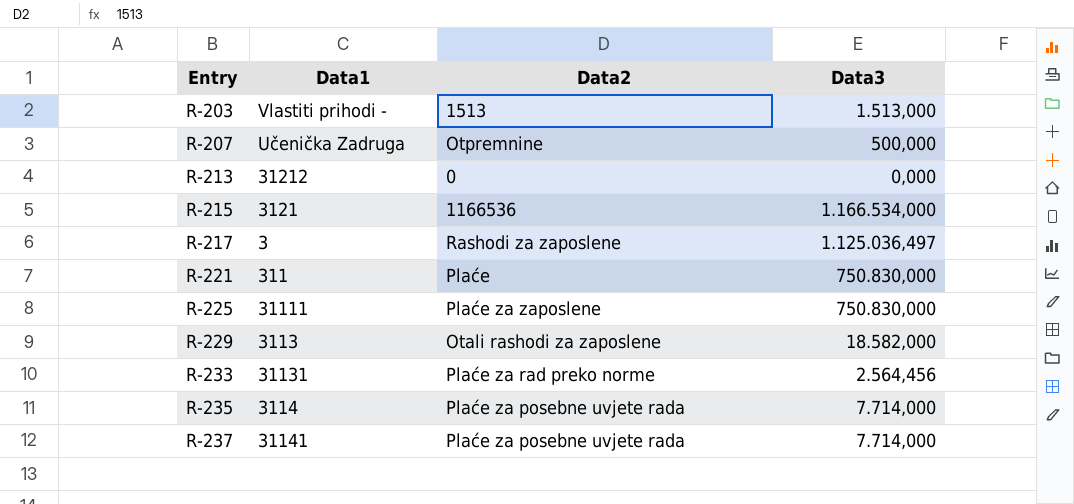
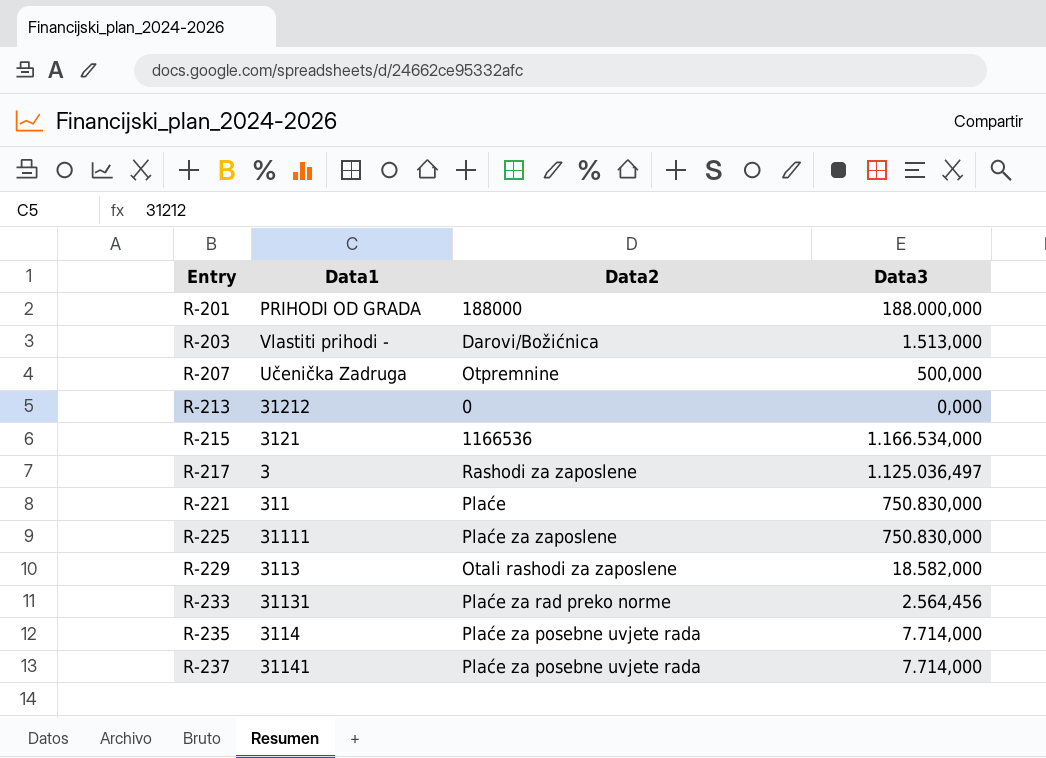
row R-201: none -> PRIHODI OD GRADA | 188000 | 188.000,000
R-203 | Data2: 1513 -> Darovi/Božićnica

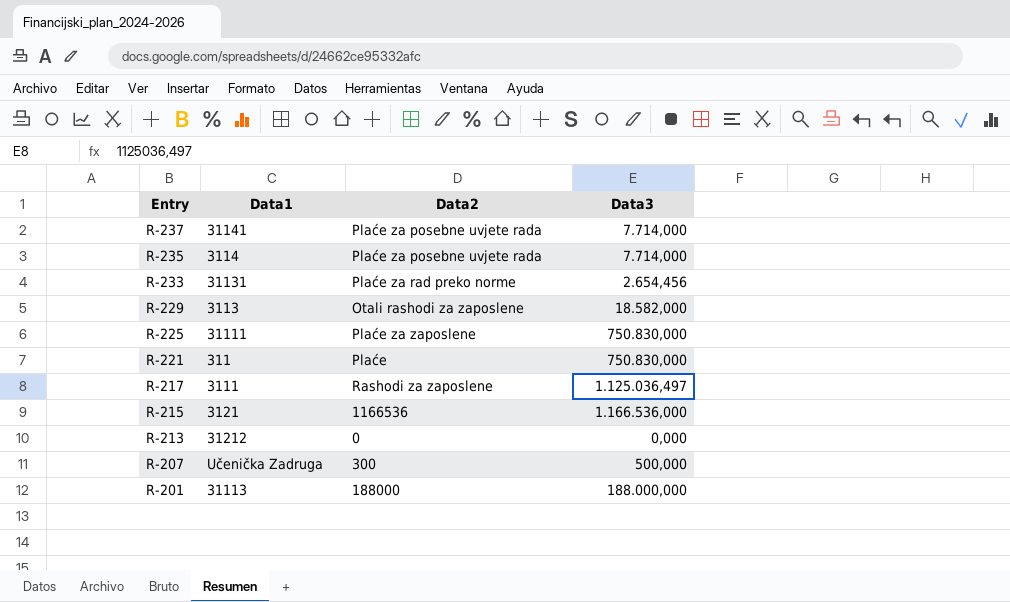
row order: Entry ascending -> Entry descending
row R-203: Vlastiti prihodi - | Darovi/Božićnica | 1.513,000 -> none
R-233 | Data3: 2.564,456 -> 2.654,456
R-217 | Data1: 3 -> 3111
R-215 | Data3: 1.166.534,000 -> 1.166.536,000
R-207 | Data2: Otpremnine -> 300
R-201 | Data1: PRIHODI OD GRADA -> 31113

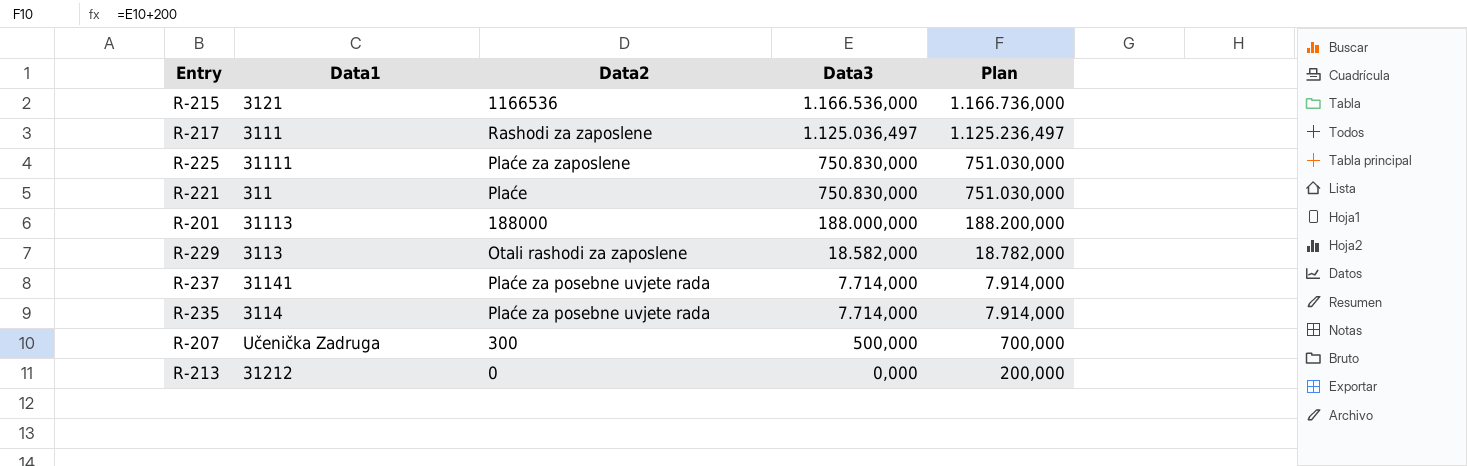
row order: Entry descending -> Data3 descending
column Plan | formula: none -> [Data3] + 200
row R-233: 31131 | Plaće za rad preko norme | 2.654,456 -> none

